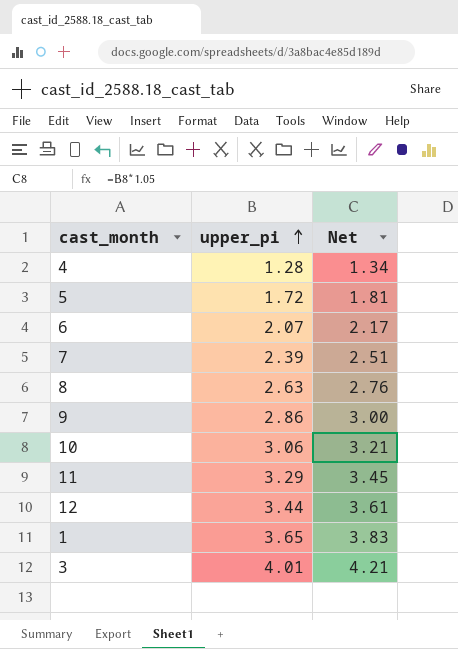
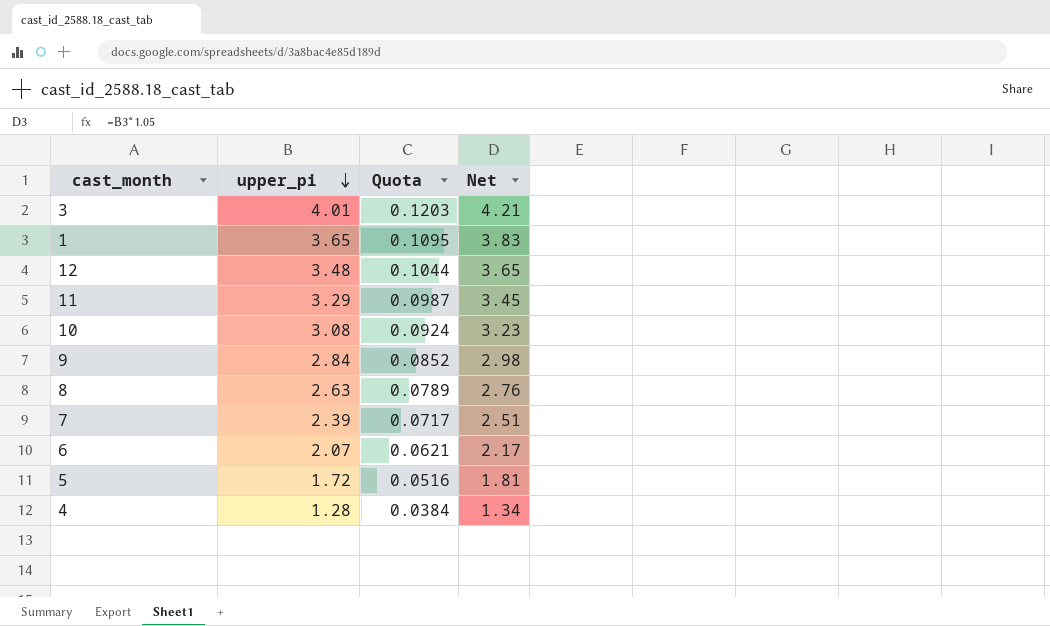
row order: upper_pi ascending -> upper_pi descending
column Quota | formula: none -> [upper_pi] * 0.03
12 | upper_pi: 3.44 -> 3.48
12 | Net: 3.61 -> 3.65
10 | upper_pi: 3.06 -> 3.08
10 | Net: 3.21 -> 3.23
9 | upper_pi: 2.86 -> 2.84
9 | Net: 3.00 -> 2.98

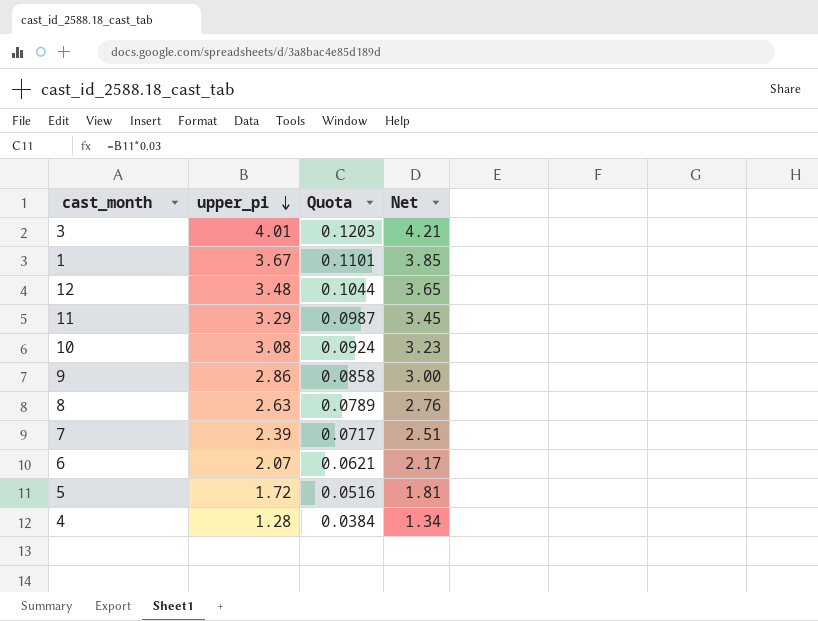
1 | upper_pi: 3.65 -> 3.67
1 | Quota: 0.1095 -> 0.1101
1 | Net: 3.83 -> 3.85
9 | upper_pi: 2.84 -> 2.86
9 | Quota: 0.0852 -> 0.0858
9 | Net: 2.98 -> 3.00

